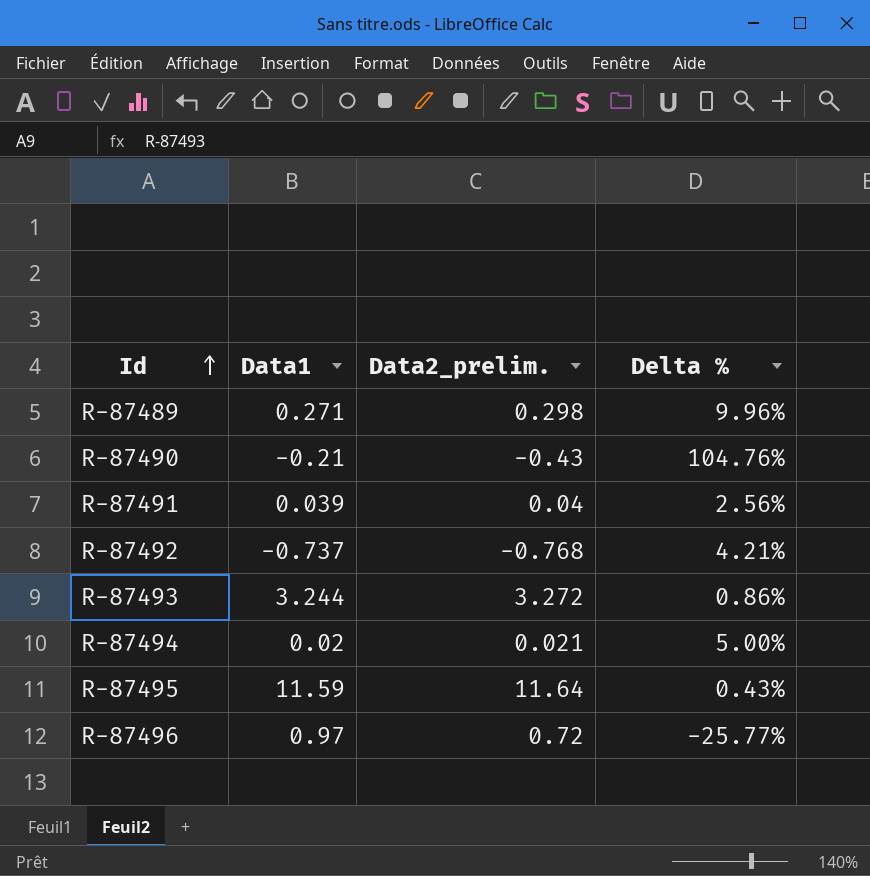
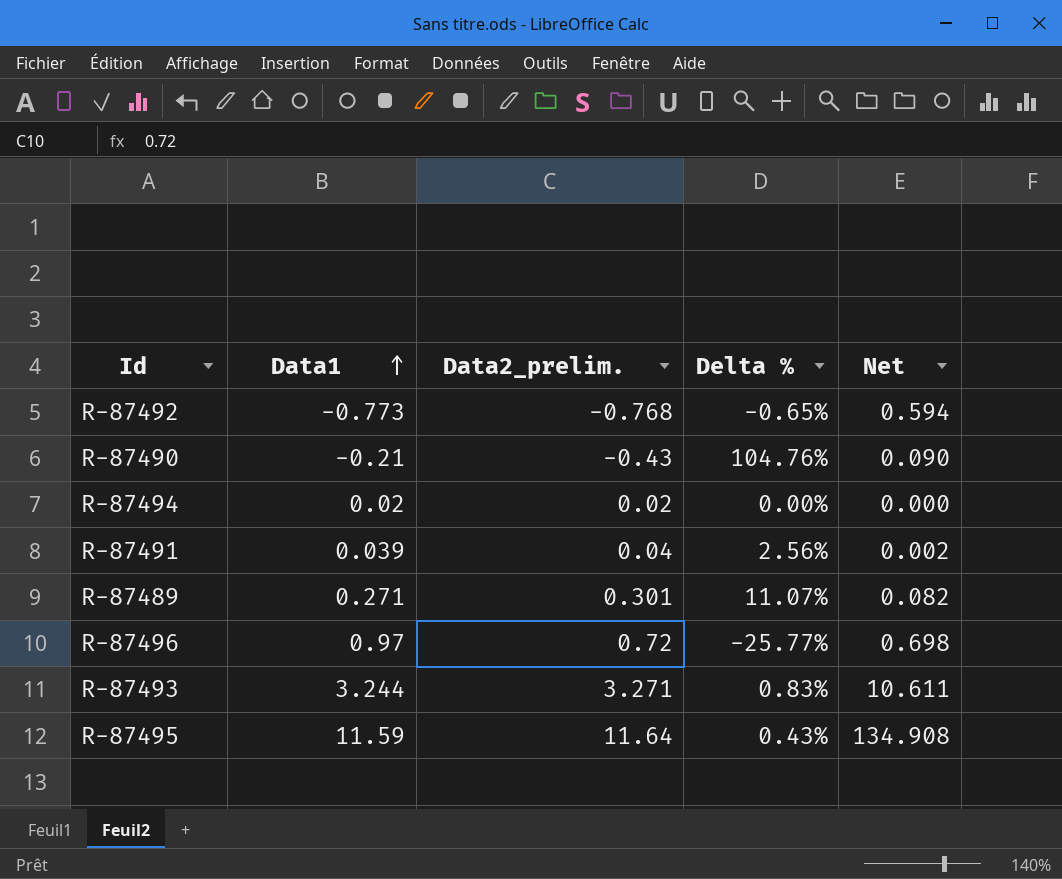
row order: Id ascending -> Data1 ascending
column Net | formula: none -> [Data1] * [Data2_prelim.]
R-87492 | Data1: -0.737 -> -0.773
R-87492 | Delta %: 4.21% -> -0.65%
R-87494 | Data2_prelim.: 0.021 -> 0.02
R-87494 | Delta %: 5.00% -> 0.00%
R-87489 | Data2_prelim.: 0.298 -> 0.301
R-87489 | Delta %: 9.96% -> 11.07%
R-87493 | Data2_prelim.: 3.272 -> 3.271
R-87493 | Delta %: 0.86% -> 0.83%

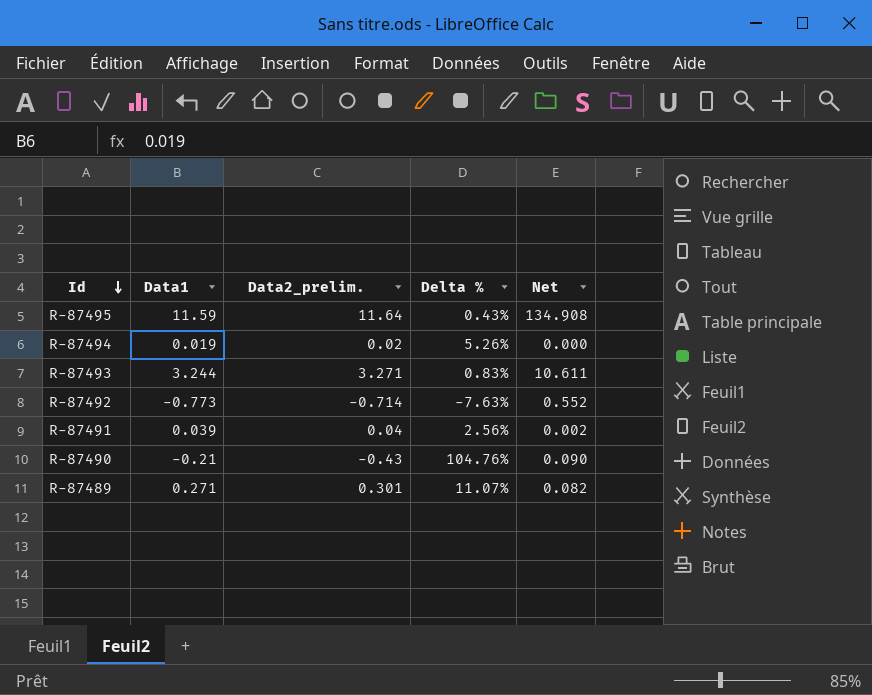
row order: Data1 ascending -> Id descending
row R-87496: 0.97 | 0.72 | -25.77% | 0.698 -> none
R-87494 | Data1: 0.02 -> 0.019
R-87494 | Delta %: 0.00% -> 5.26%
R-87492 | Data2_prelim.: -0.768 -> -0.714
R-87492 | Delta %: -0.65% -> -7.63%
R-87492 | Net: 0.594 -> 0.552

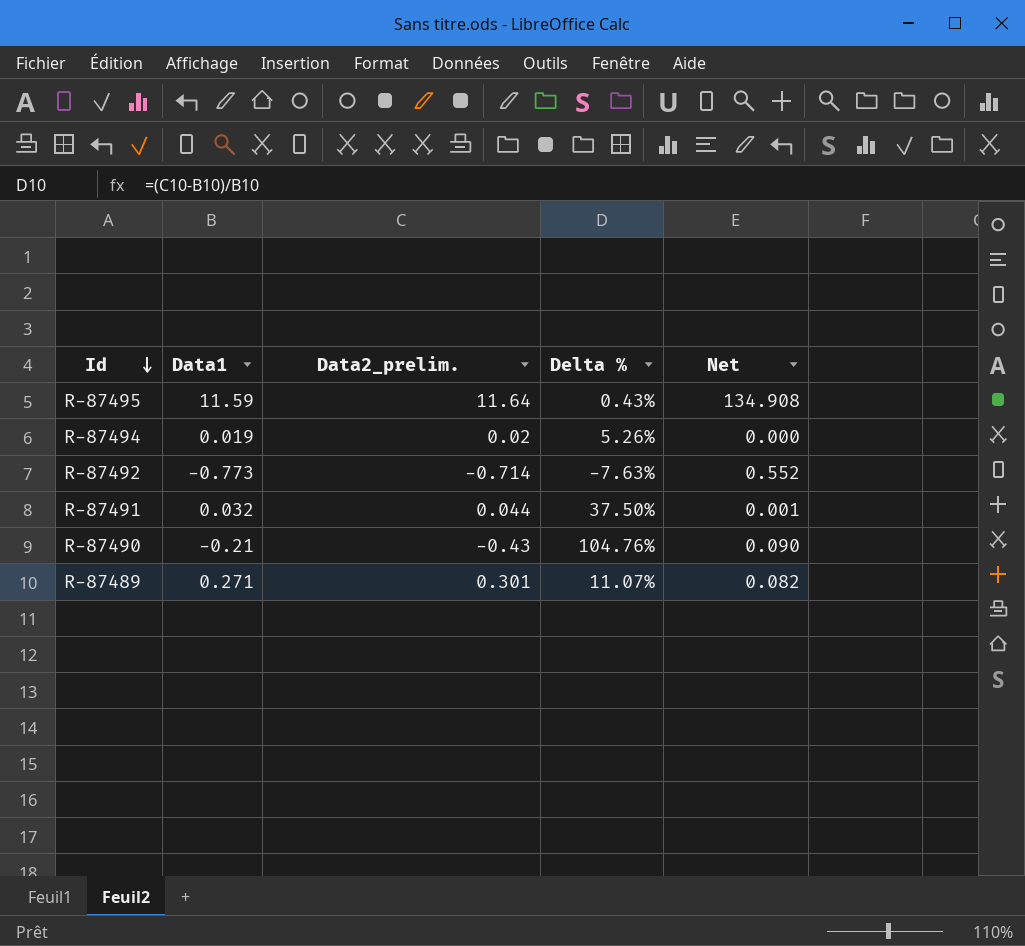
row R-87493: 3.244 | 3.271 | 0.83% | 10.611 -> none
R-87491 | Data1: 0.039 -> 0.032
R-87491 | Data2_prelim.: 0.04 -> 0.044
R-87491 | Delta %: 2.56% -> 37.50%
R-87491 | Net: 0.002 -> 0.001

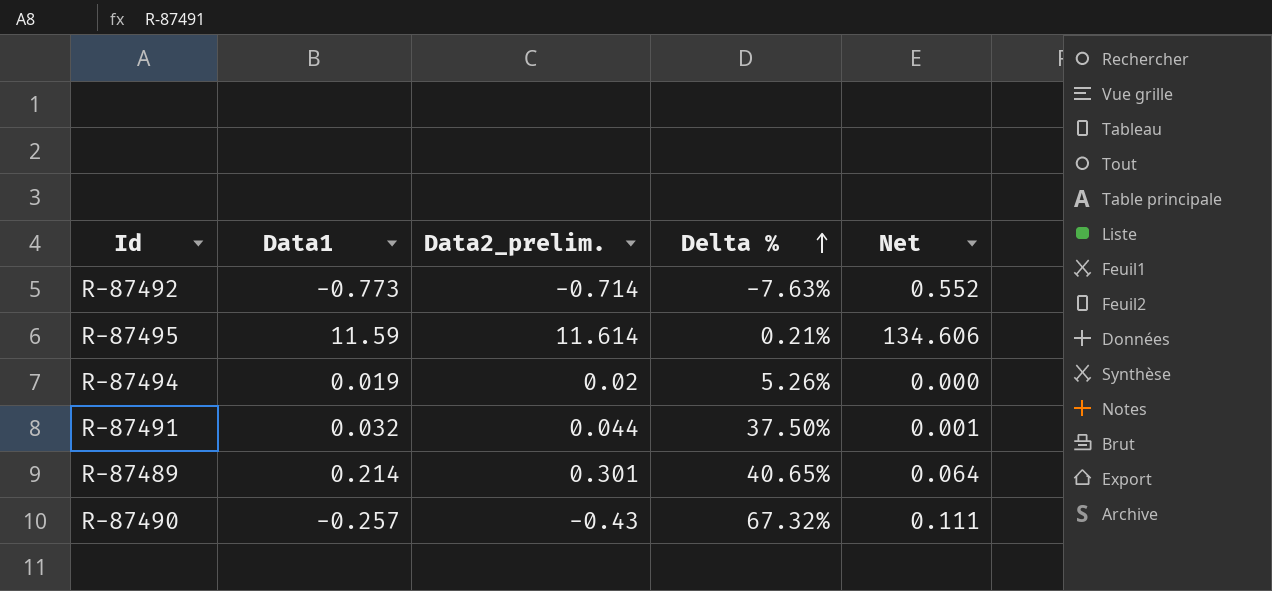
row order: Id descending -> Delta % ascending
R-87495 | Data2_prelim.: 11.64 -> 11.614
R-87495 | Delta %: 0.43% -> 0.21%
R-87495 | Net: 134.908 -> 134.606
R-87489 | Data1: 0.271 -> 0.214
R-87489 | Delta %: 11.07% -> 40.65%
R-87489 | Net: 0.082 -> 0.064
R-87490 | Data1: -0.21 -> -0.257
R-87490 | Delta %: 104.76% -> 67.32%
R-87490 | Net: 0.090 -> 0.111

